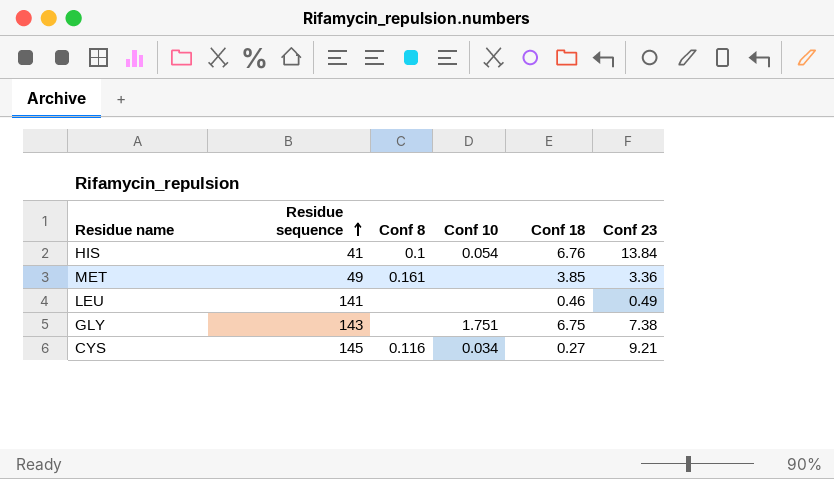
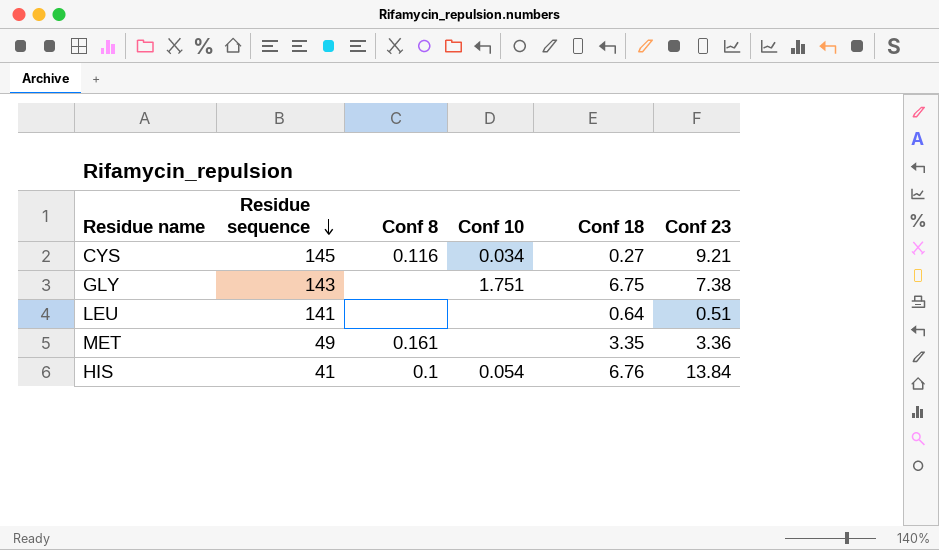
row order: Residue sequence ascending -> Residue sequence descending
LEU | Conf 18: 0.46 -> 0.64
LEU | Conf 23: 0.49 -> 0.51
MET | Conf 18: 3.85 -> 3.35

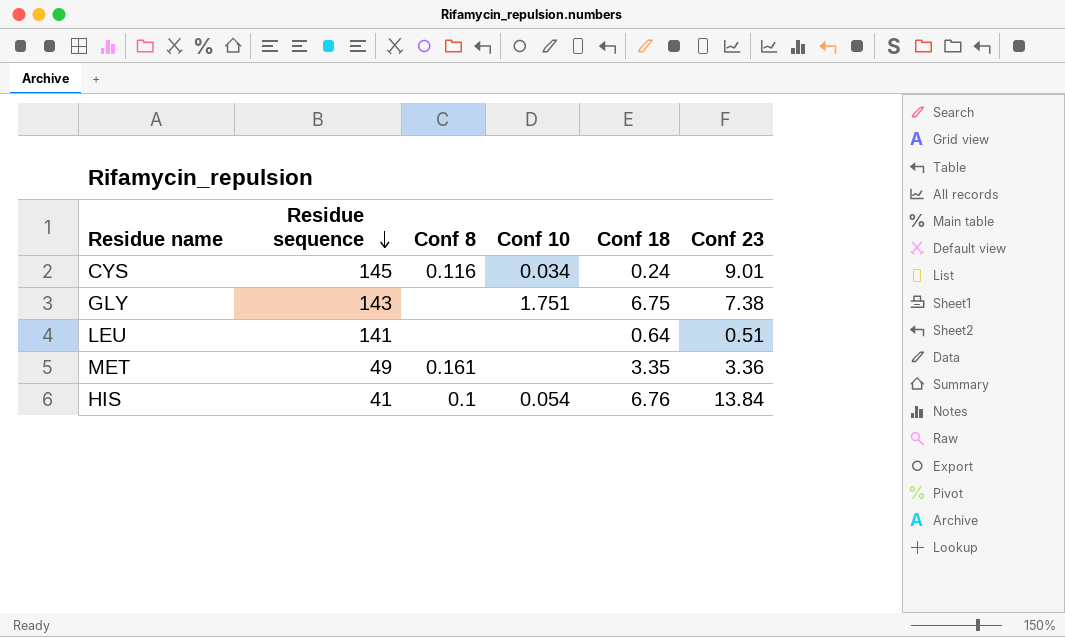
CYS | Conf 18: 0.27 -> 0.24
CYS | Conf 23: 9.21 -> 9.01

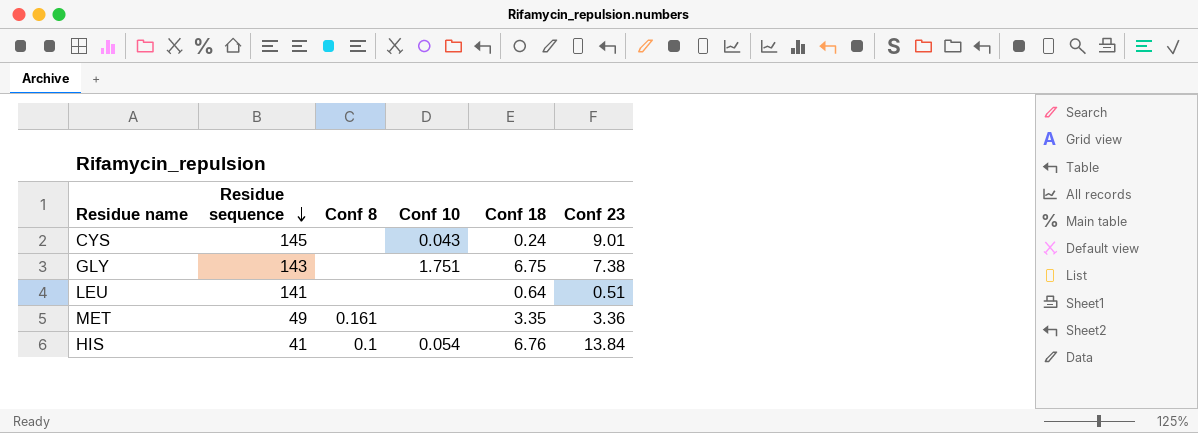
CYS | Conf 8: 0.116 -> none
CYS | Conf 10: 0.034 -> 0.043

